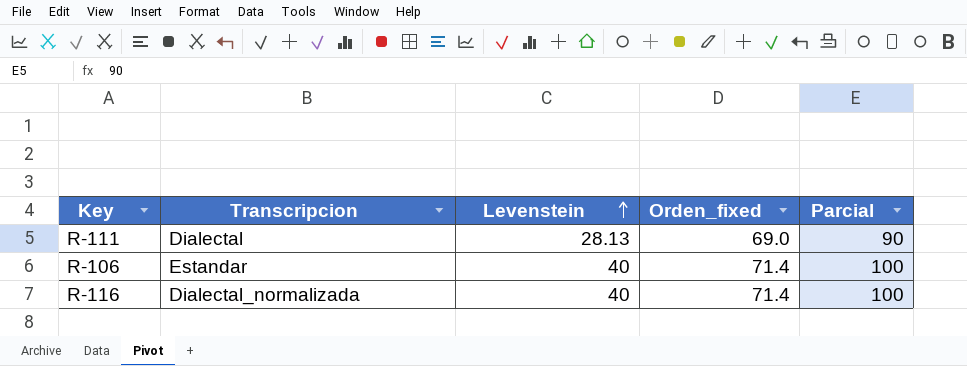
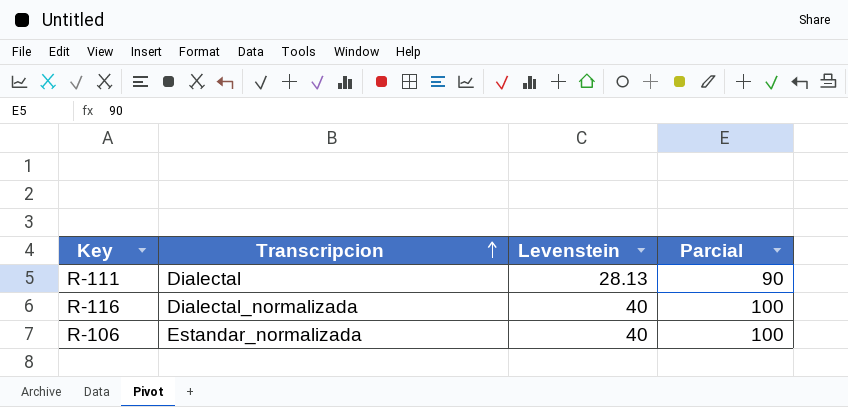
row order: Levenstein ascending -> Transcripcion ascending
column Orden_fixed | position: 4 -> none
R-106 | Transcripcion: Estandar -> Estandar_normalizada

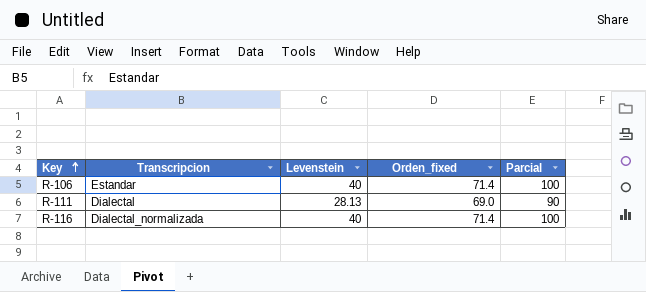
row order: Transcripcion ascending -> Key ascending
column Orden_fixed | position: none -> 4
R-106 | Transcripcion: Estandar_normalizada -> Estandar

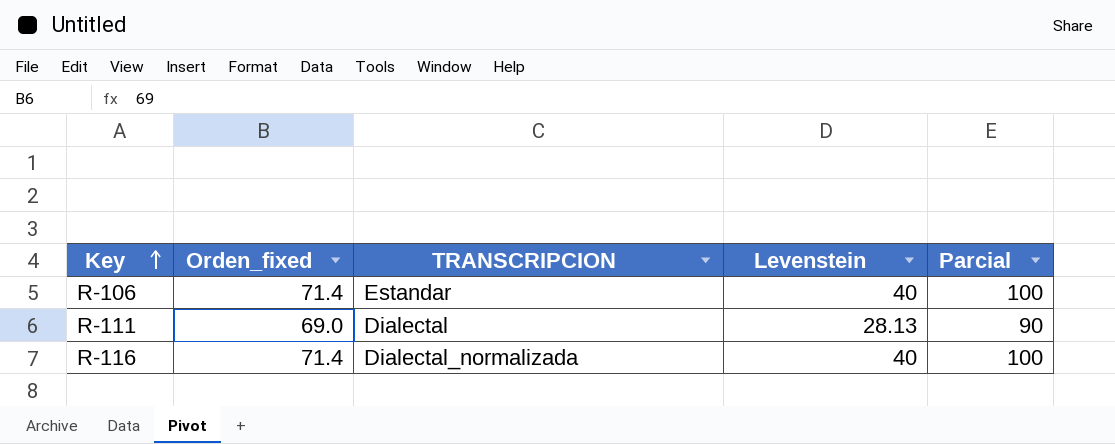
column Orden_fixed | position: 4 -> 2
column name: Transcripcion -> TRANSCRIPCION

